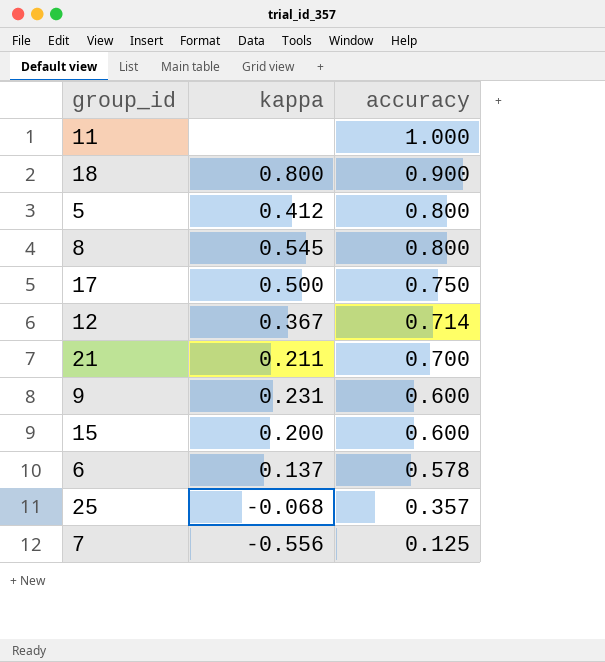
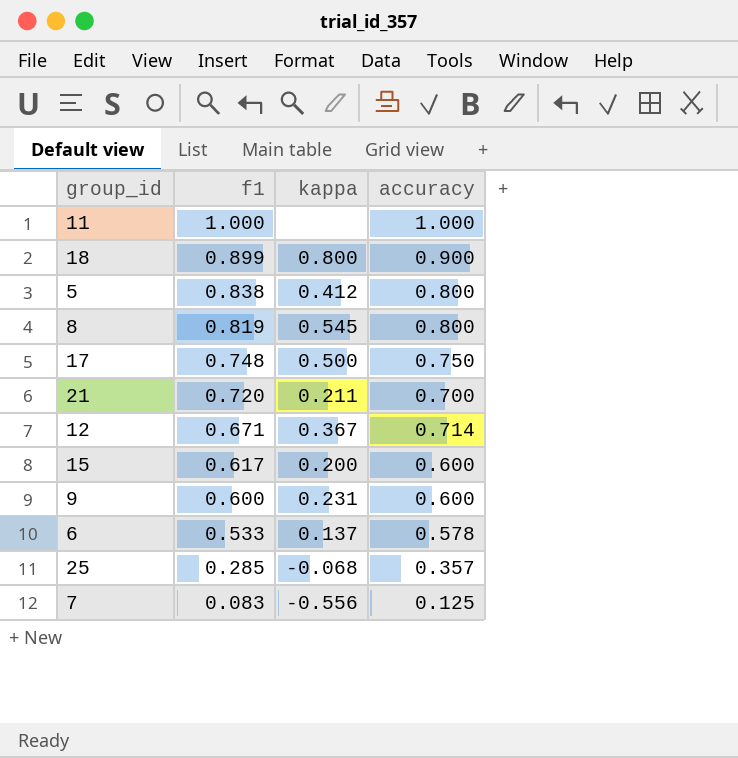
row order: accuracy descending -> f1 descending
column f1 | position: none -> 2

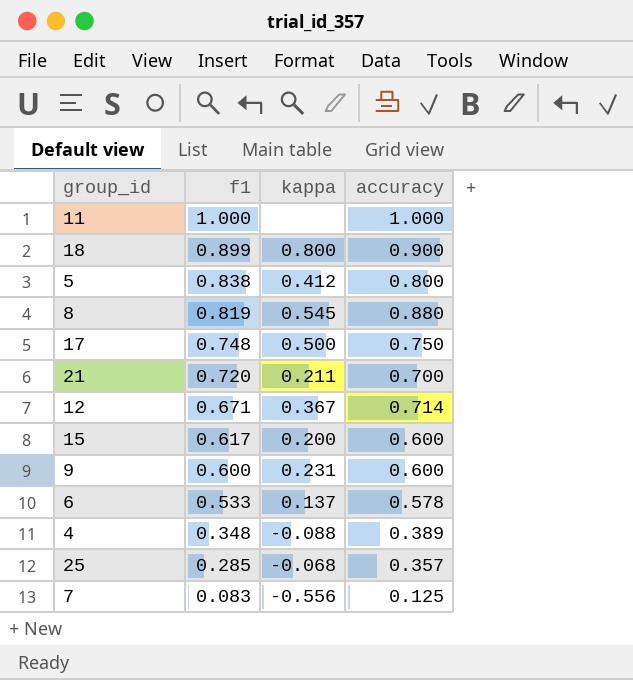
8 | accuracy: 0.800 -> 0.880
row 4: none -> 0.348 | -0.088 | 0.389

